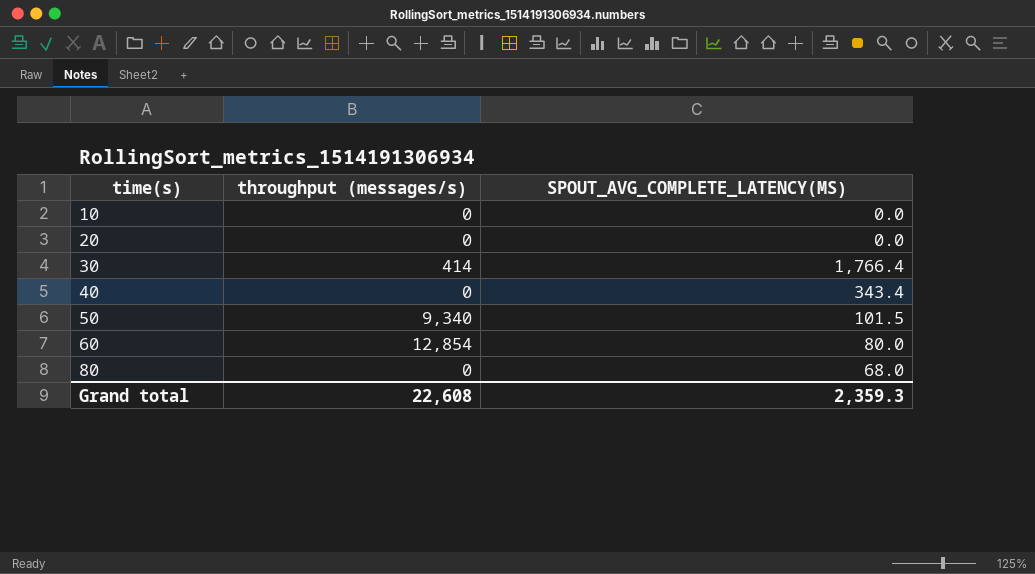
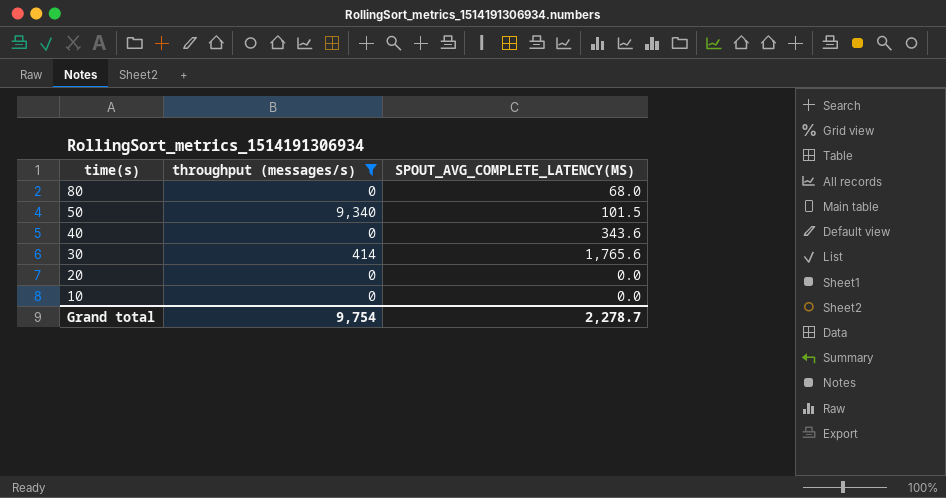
filter: none -> throughput (messages/s) != 12,854
row order: time(s) ascending -> time(s) descending
40 | SPOUT_AVG_COMPLETE_LATENCY(MS): 343.4 -> 343.6
30 | SPOUT_AVG_COMPLETE_LATENCY(MS): 1,766.4 -> 1,765.6
Grand total | throughput (messages/s): 22,608 -> 9,754
Grand total | SPOUT_AVG_COMPLETE_LATENCY(MS): 2,359.3 -> 2,278.7

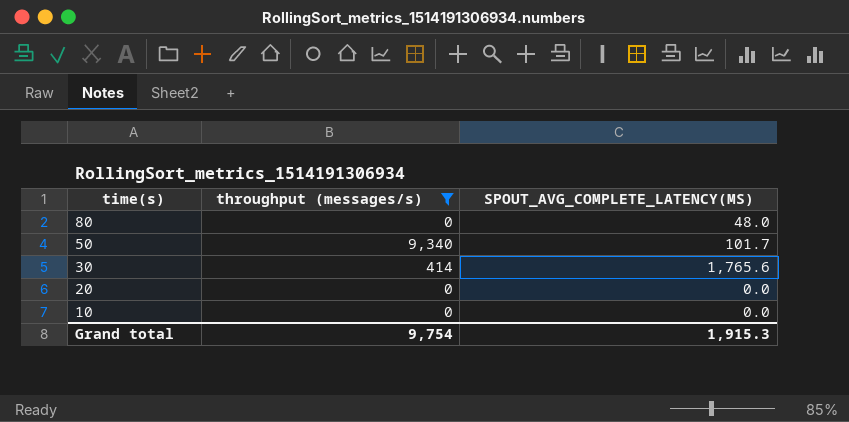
row 40: 0 | 343.6 -> none
80 | SPOUT_AVG_COMPLETE_LATENCY(MS): 68.0 -> 48.0
50 | SPOUT_AVG_COMPLETE_LATENCY(MS): 101.5 -> 101.7
Grand total | SPOUT_AVG_COMPLETE_LATENCY(MS): 2,278.7 -> 1,915.3

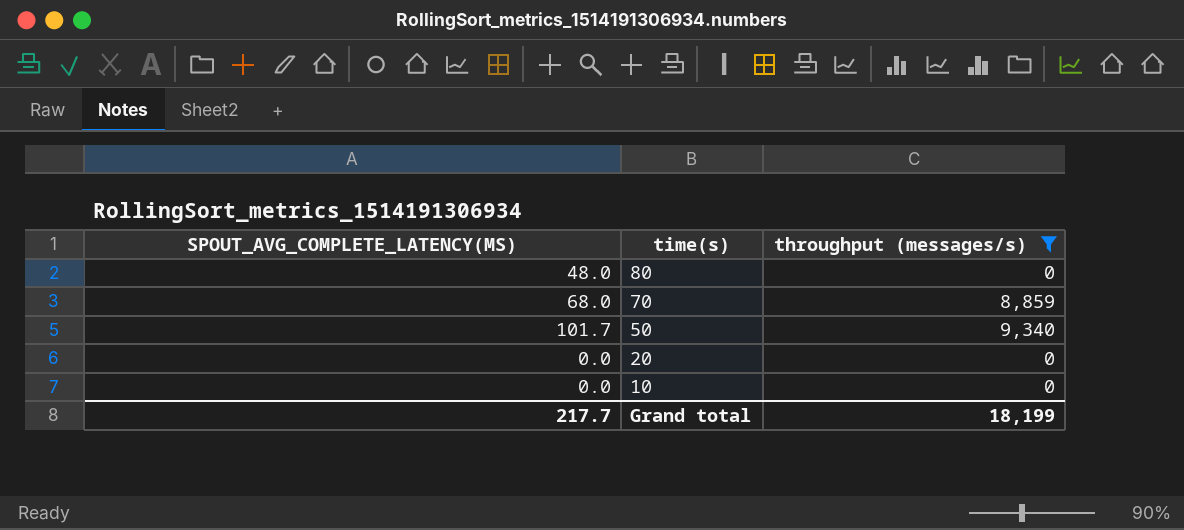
column SPOUT_AVG_COMPLETE_LATENCY(MS) | position: 3 -> 1
row 30: 414 | 1,765.6 -> none
row 70: none -> 68.0 | 8,859
Grand total | SPOUT_AVG_COMPLETE_LATENCY(MS): 1,915.3 -> 217.7
Grand total | throughput (messages/s): 9,754 -> 18,199

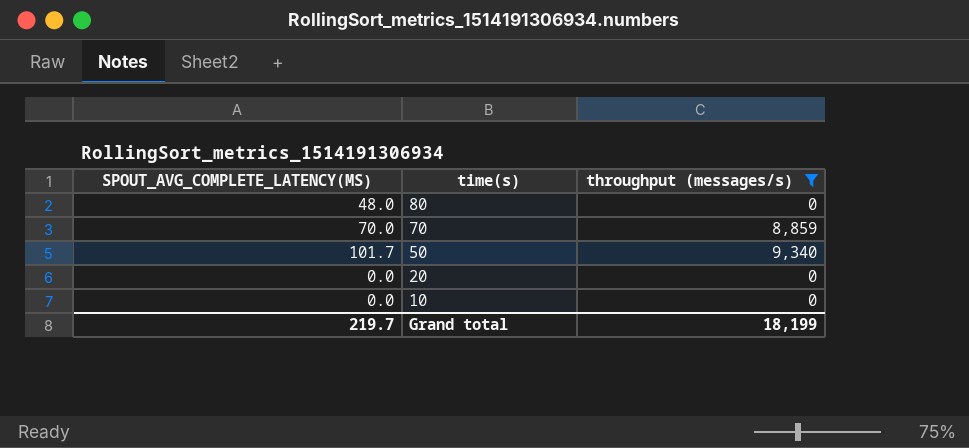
70 | SPOUT_AVG_COMPLETE_LATENCY(MS): 68.0 -> 70.0
Grand total | SPOUT_AVG_COMPLETE_LATENCY(MS): 217.7 -> 219.7

